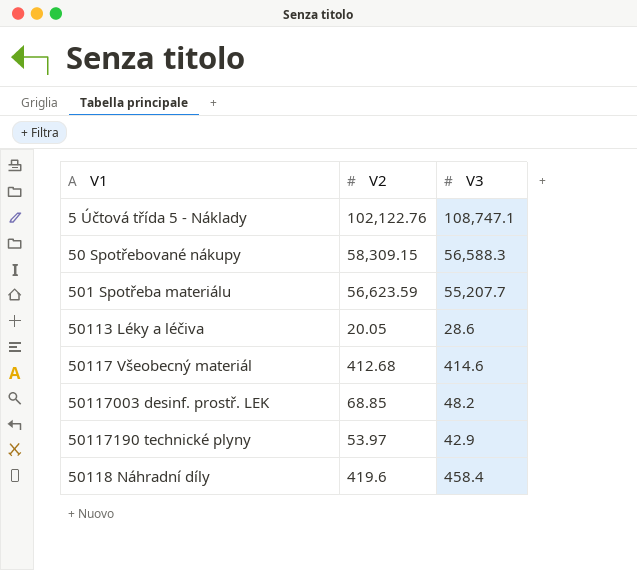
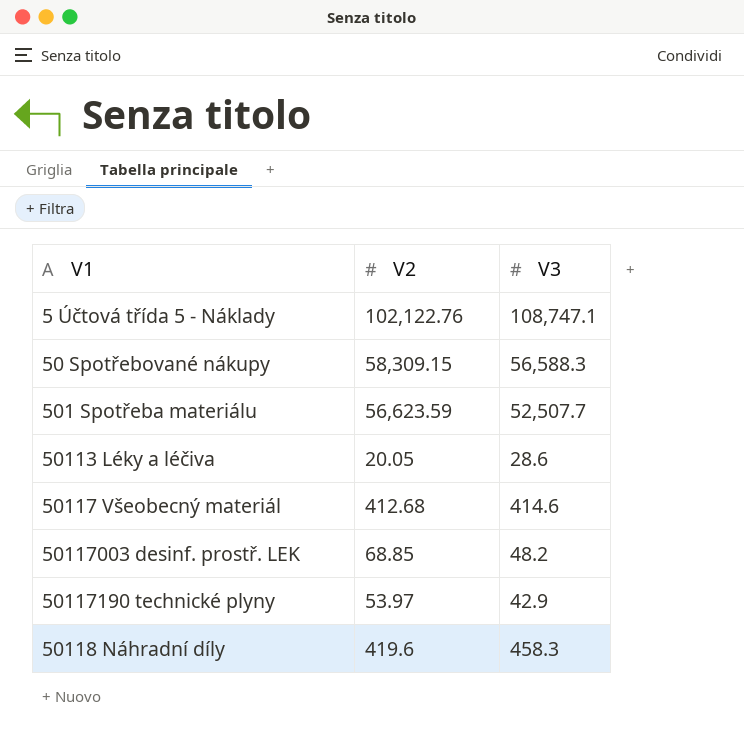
501 Spotřeba materiálu | V3: 55,207.7 -> 52,507.7
50118 Náhradní díly | V3: 458.4 -> 458.3

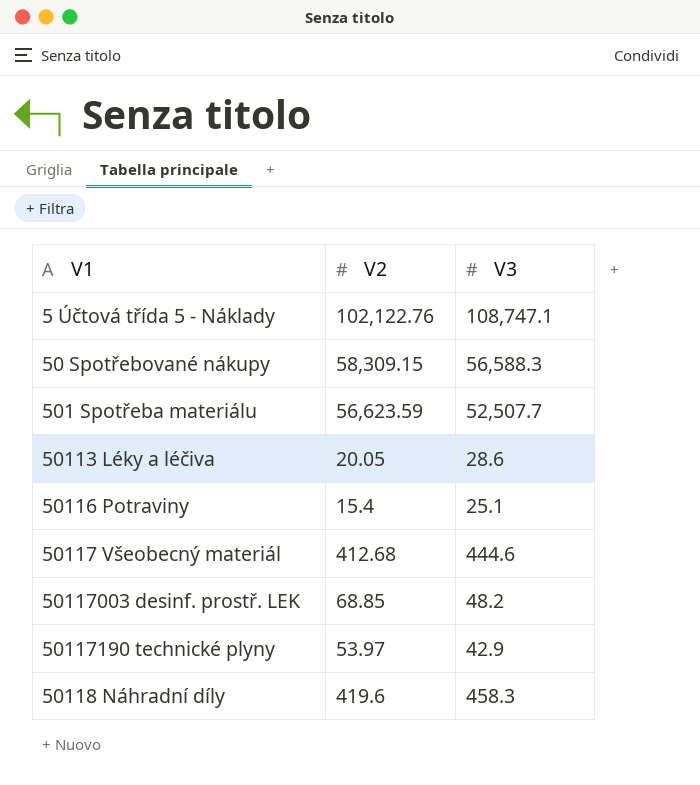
row 50116 Potraviny: none -> 15.4 | 25.1
50117 Všeobecný materiál | V3: 414.6 -> 444.6

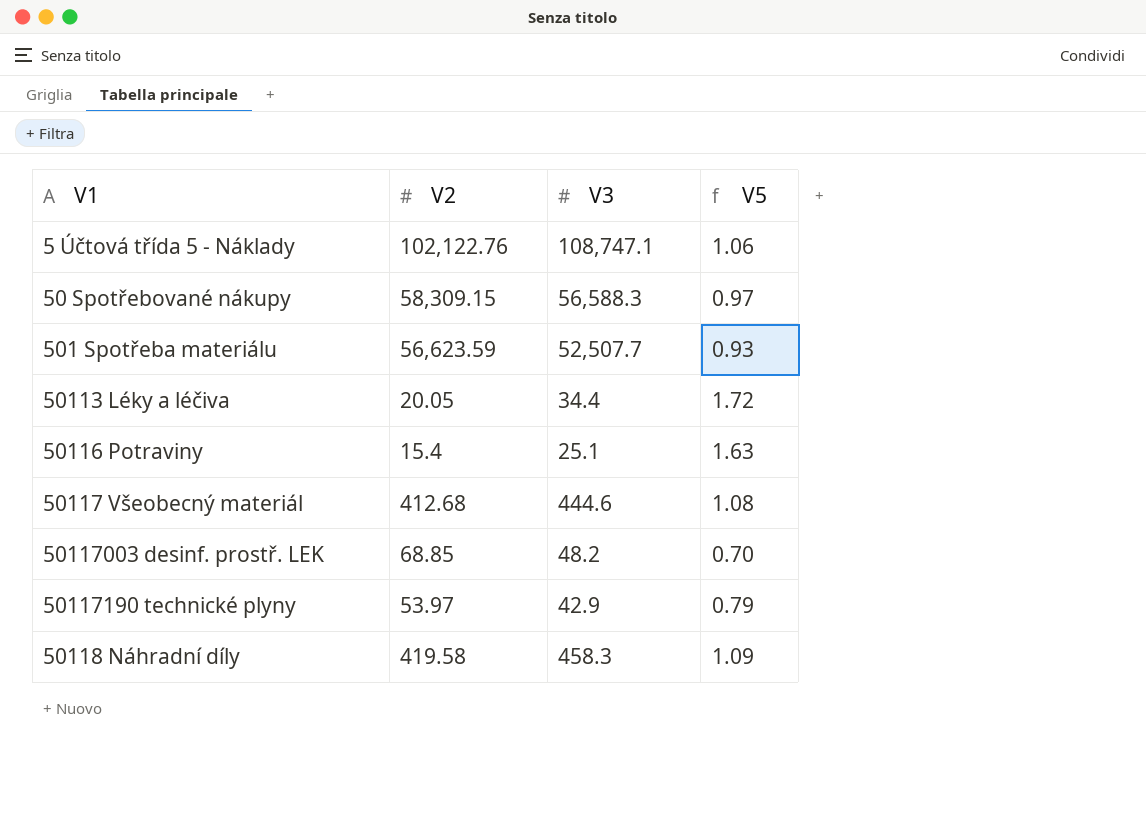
column V5 | formula: none -> [V3] / [V2]
50113 Léky a léčiva | V3: 28.6 -> 34.4
50118 Náhradní díly | V2: 419.6 -> 419.58

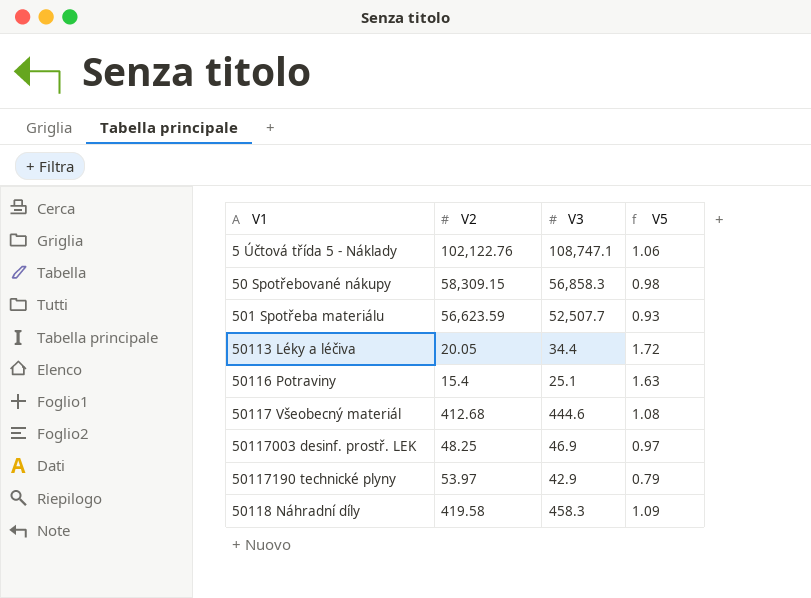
50 Spotřebované nákupy | V3: 56,588.3 -> 56,858.3
50 Spotřebované nákupy | V5: 0.97 -> 0.98
50117003 desinf. prostř. LEK | V2: 68.85 -> 48.25
50117003 desinf. prostř. LEK | V3: 48.2 -> 46.9
50117003 desinf. prostř. LEK | V5: 0.70 -> 0.97

